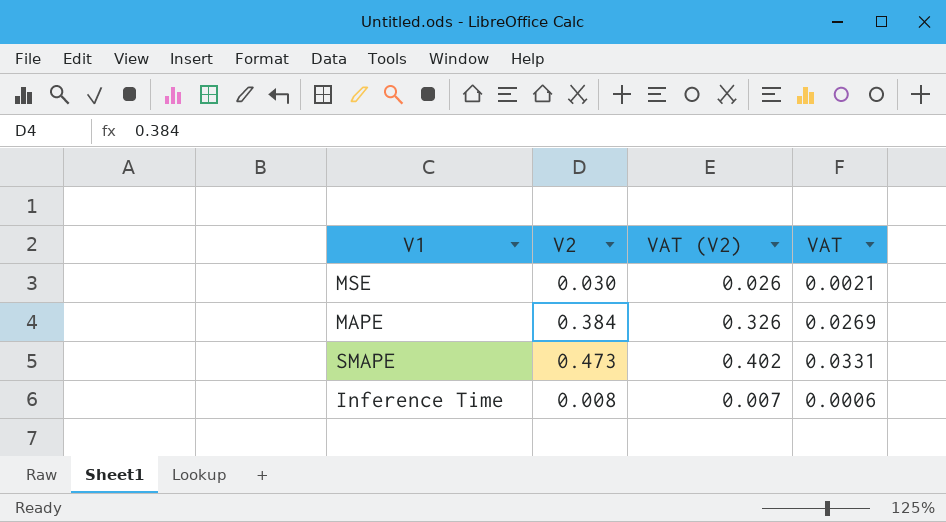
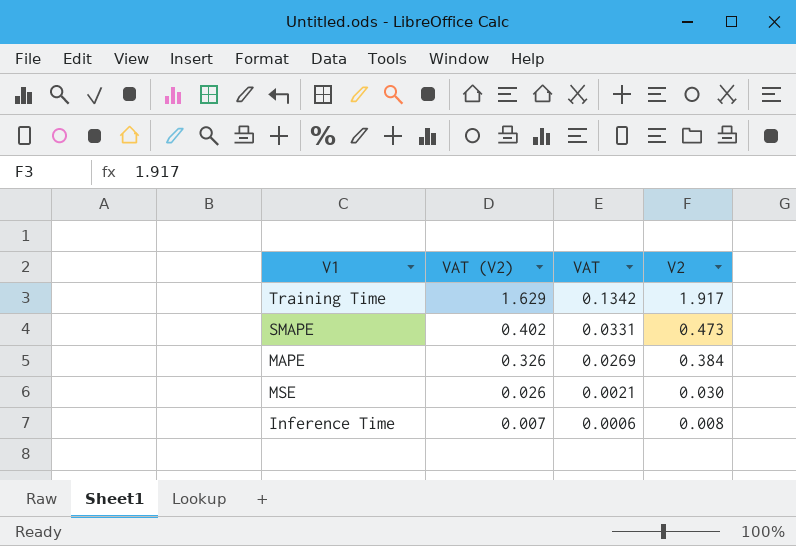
row order: none -> VAT (V2) descending
column V2 | position: 2 -> 4
row Training Time: none -> 1.629 | 0.1342 | 1.917

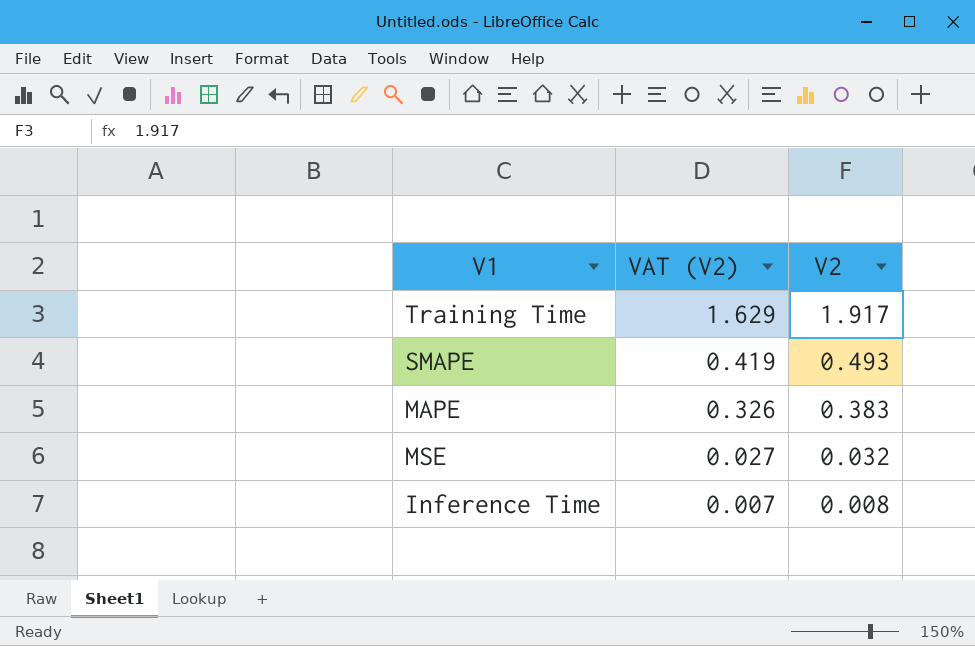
column VAT | formula: [V2] * 0.07 -> none
SMAPE | VAT (V2): 0.402 -> 0.419
SMAPE | V2: 0.473 -> 0.493
MAPE | V2: 0.384 -> 0.383
MSE | VAT (V2): 0.026 -> 0.027
MSE | V2: 0.030 -> 0.032

